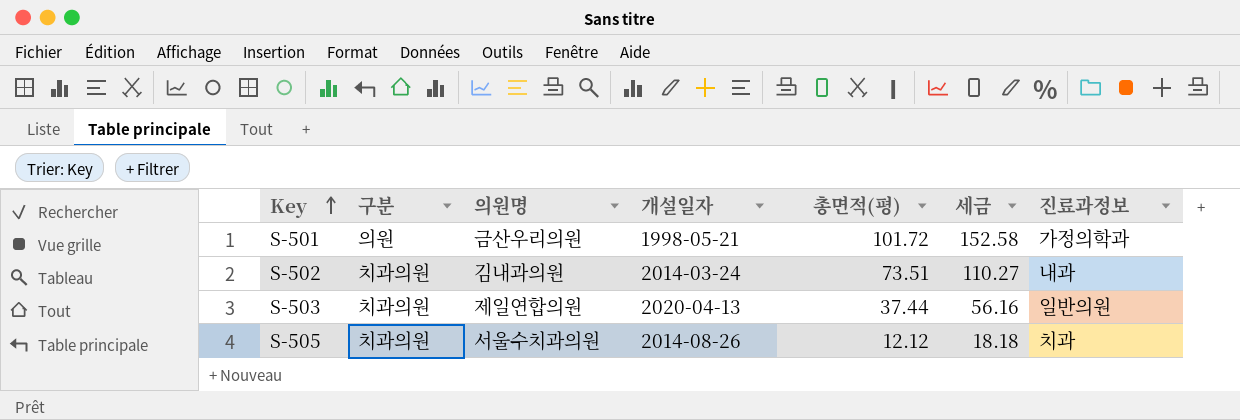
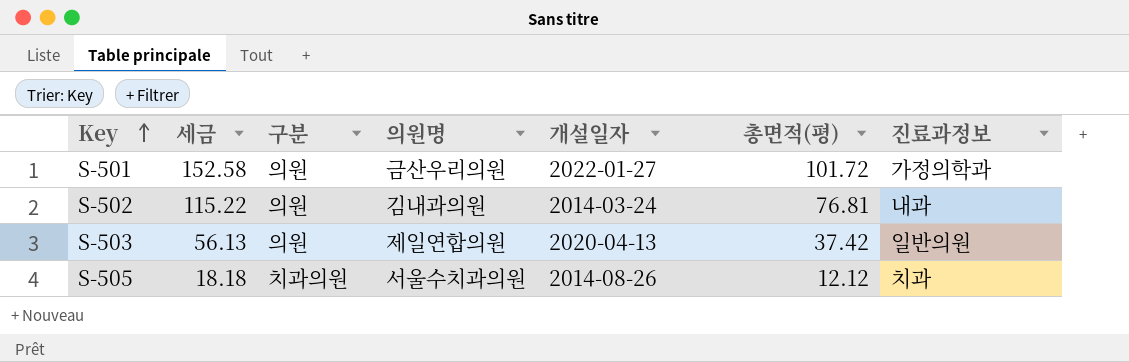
column 세금 | position: 6 -> 2
S-501 | 개설일자: 1998-05-21 -> 2022-01-27
S-502 | 세금: 110.27 -> 115.22
S-502 | 구분: 치과의원 -> 의원
S-502 | 총면적(평): 73.51 -> 76.81
S-503 | 세금: 56.16 -> 56.13
S-503 | 구분: 치과의원 -> 의원
S-503 | 총면적(평): 37.44 -> 37.42

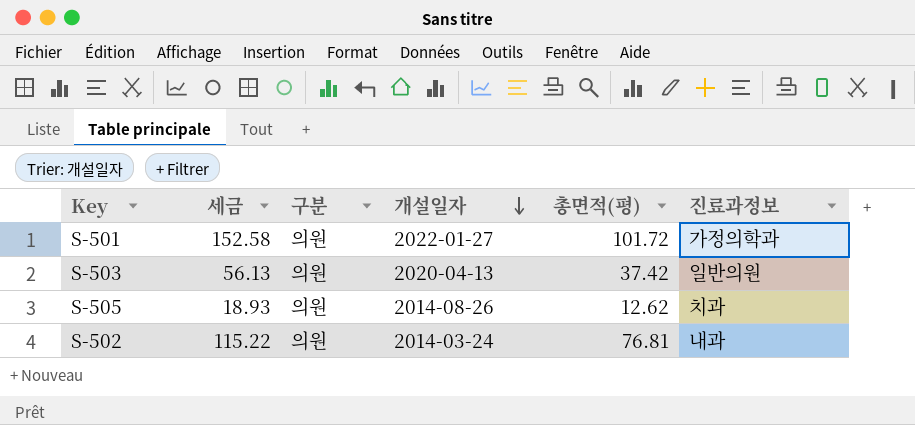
row order: Key ascending -> 개설일자 descending
column 의원명 | position: 4 -> none
S-505 | 세금: 18.18 -> 18.93
S-505 | 구분: 치과의원 -> 의원
S-505 | 총면적(평): 12.12 -> 12.62

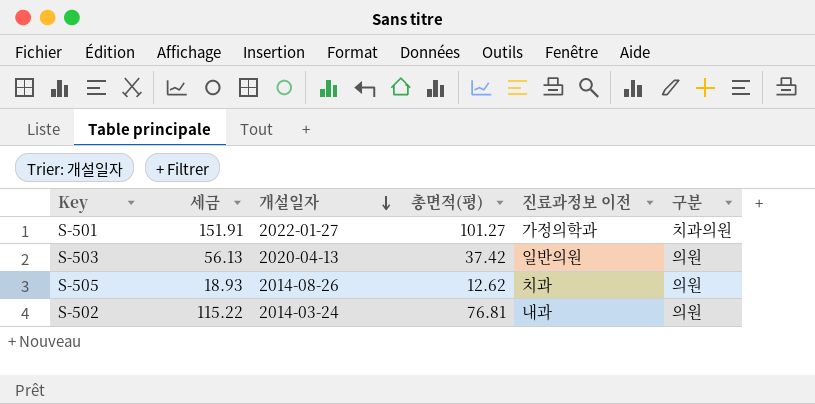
column name: 진료과정보 -> 진료과정보 이전
column 구분 | position: 3 -> 6
S-501 | 세금: 152.58 -> 151.91
S-501 | 총면적(평): 101.72 -> 101.27
S-501 | 구분: 의원 -> 치과의원

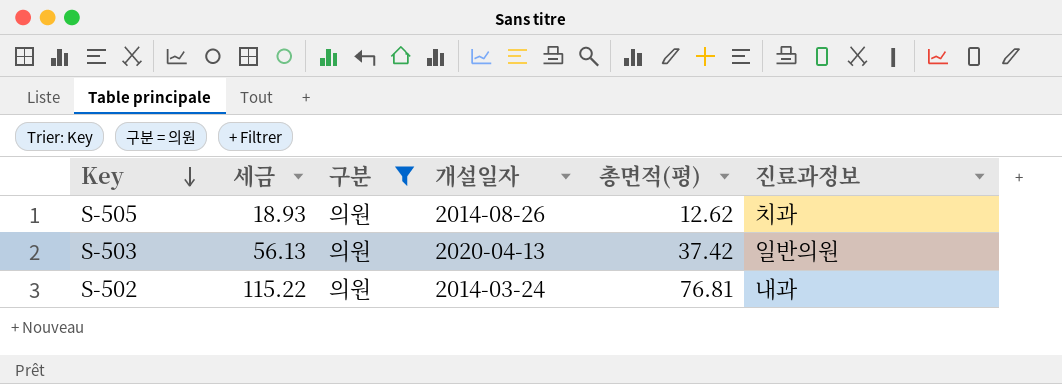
filter: none -> 구분 = 의원
row order: 개설일자 descending -> Key descending
column 구분 | position: 6 -> 3
column name: 진료과정보 이전 -> 진료과정보

